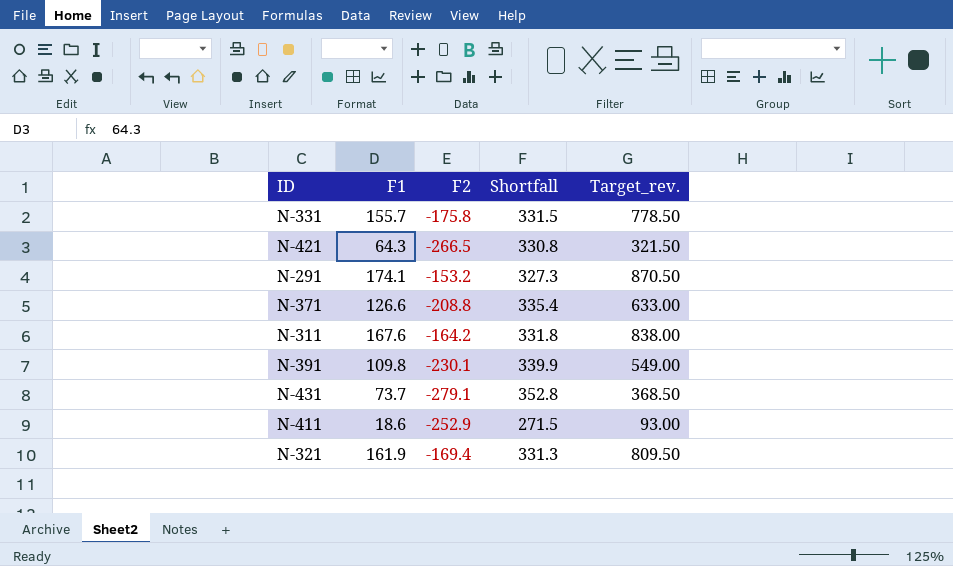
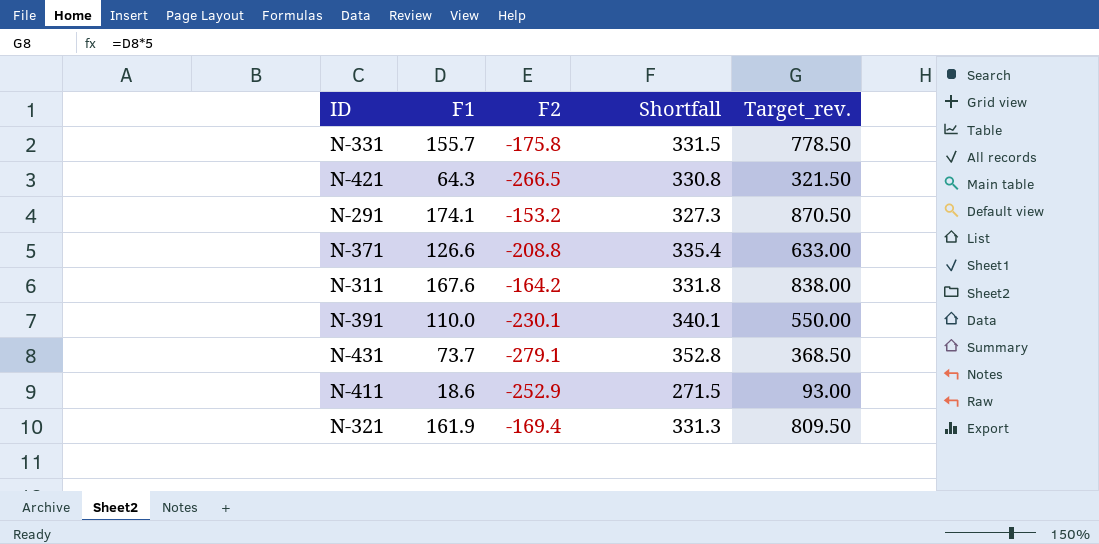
N-391 | F1: 109.8 -> 110.0
N-391 | Shortfall: 339.9 -> 340.1
N-391 | Target_rev.: 549.00 -> 550.00

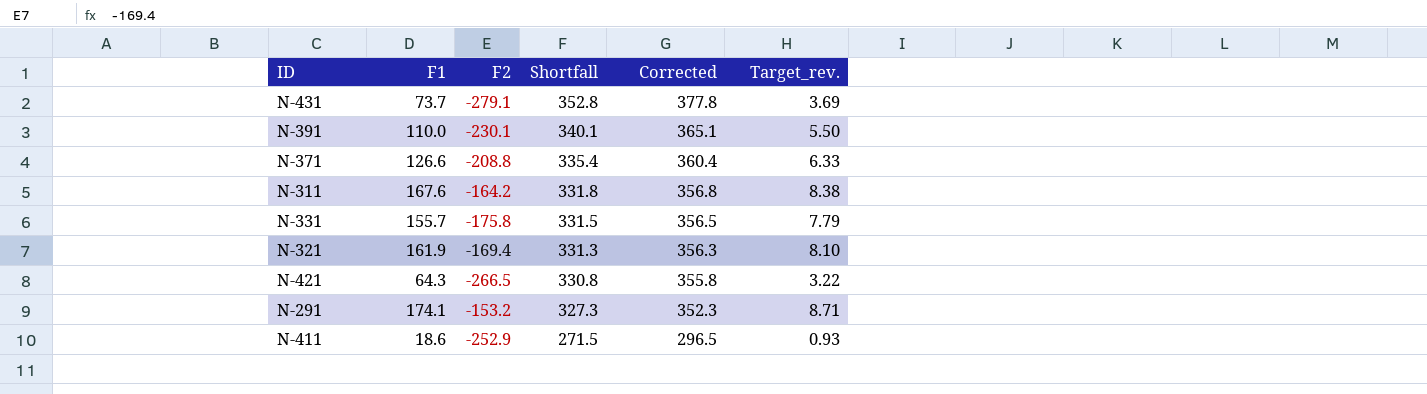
row order: none -> Shortfall descending
column Corrected | formula: none -> [Shortfall] + 25
column Target_rev. | formula: [F1] * 5 -> [F1] * 0.05

